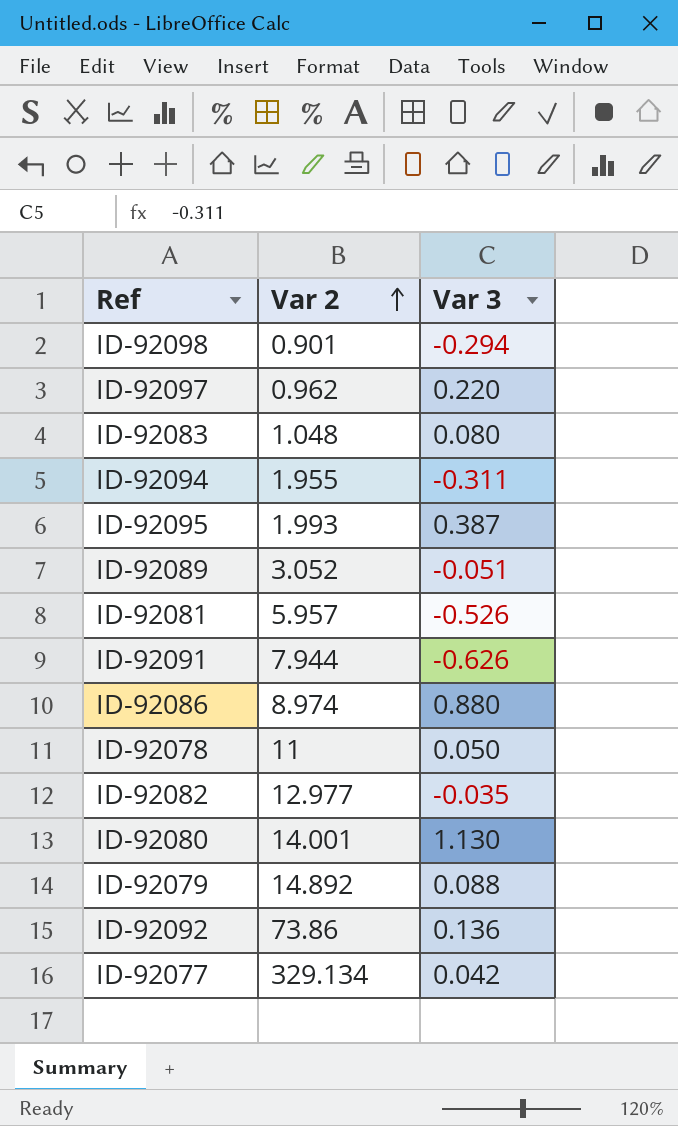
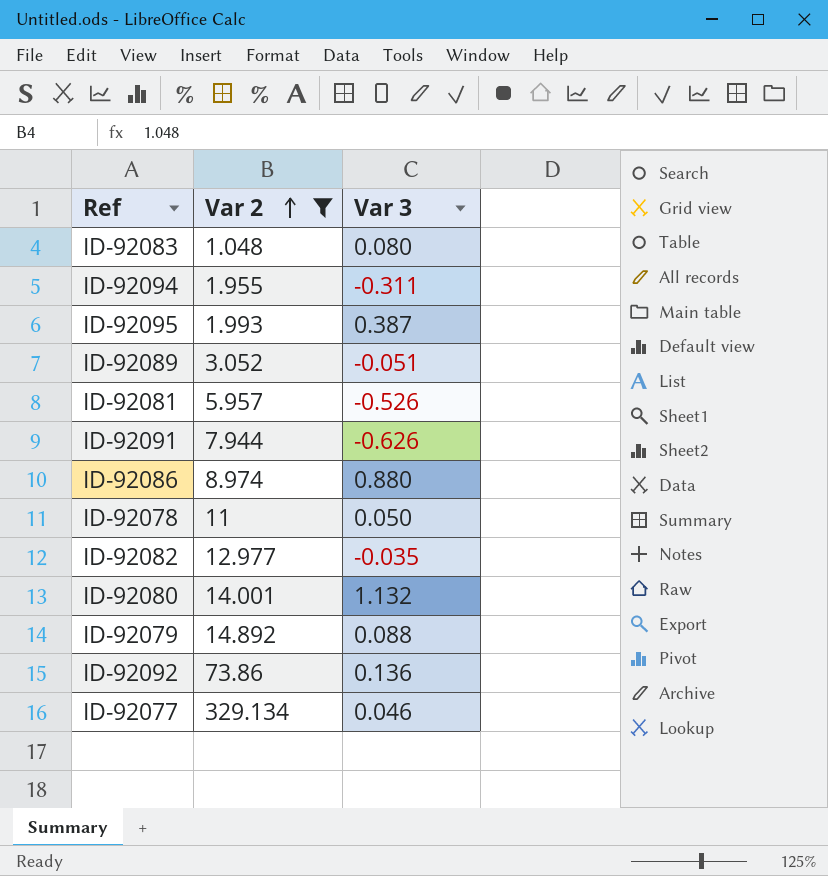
filter: none -> Var 2 >= 1.048
ID-92080 | Var 3: 1.130 -> 1.132
ID-92077 | Var 3: 0.042 -> 0.046

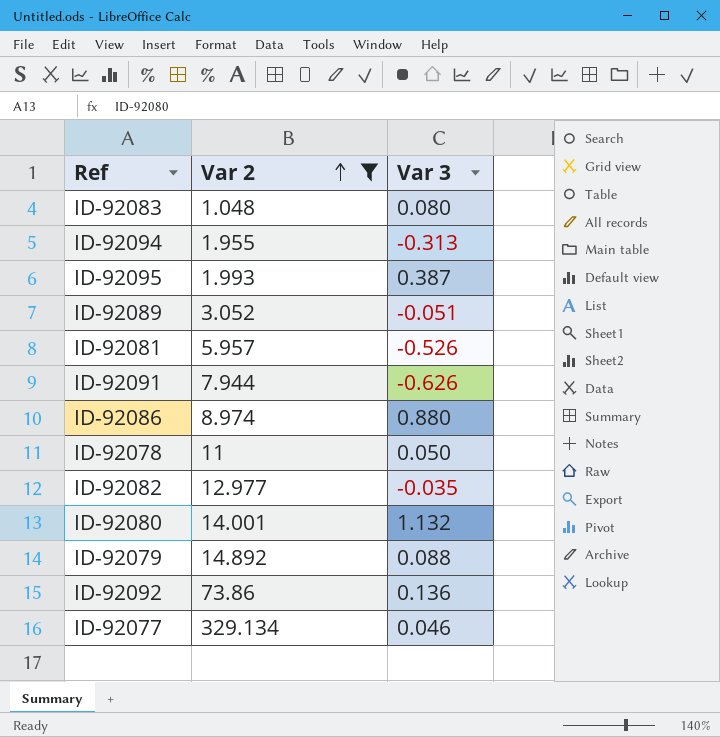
ID-92094 | Var 3: -0.311 -> -0.313

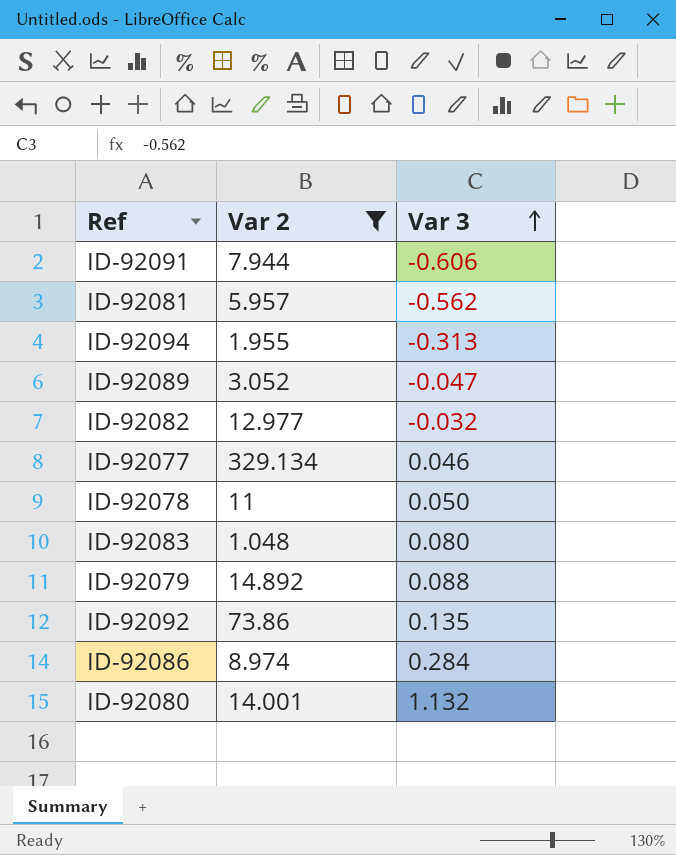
row order: Var 2 ascending -> Var 3 ascending
row ID-92095: 1.993 | 0.387 -> none
ID-92091 | Var 3: -0.626 -> -0.606
ID-92081 | Var 3: -0.526 -> -0.562
ID-92089 | Var 3: -0.051 -> -0.047
ID-92082 | Var 3: -0.035 -> -0.032
ID-92092 | Var 3: 0.136 -> 0.135
ID-92086 | Var 3: 0.880 -> 0.284

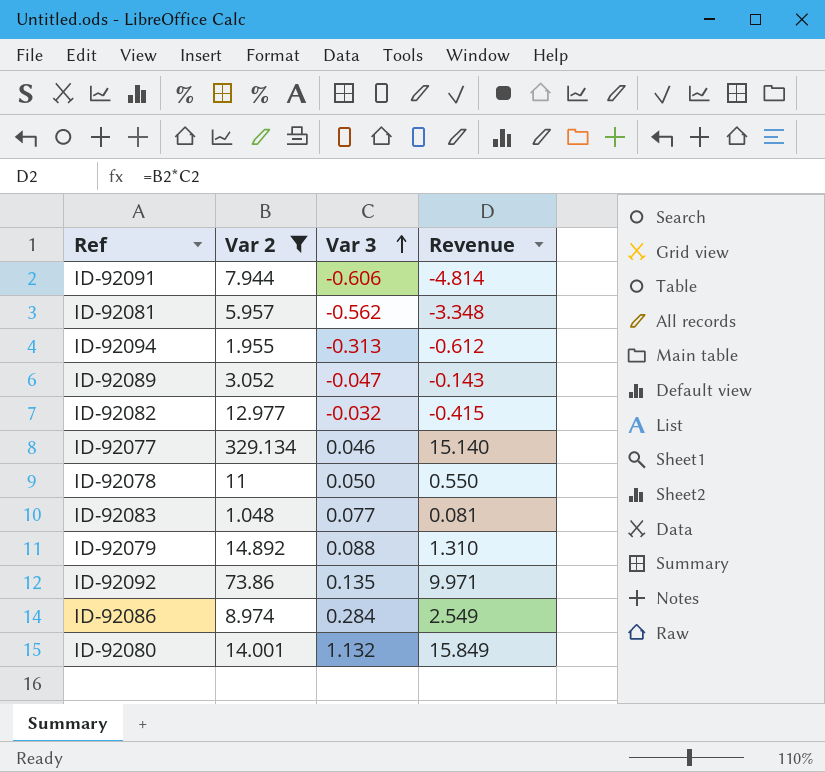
column Revenue | formula: none -> [Var 2] * [Var 3]
ID-92083 | Var 3: 0.080 -> 0.077

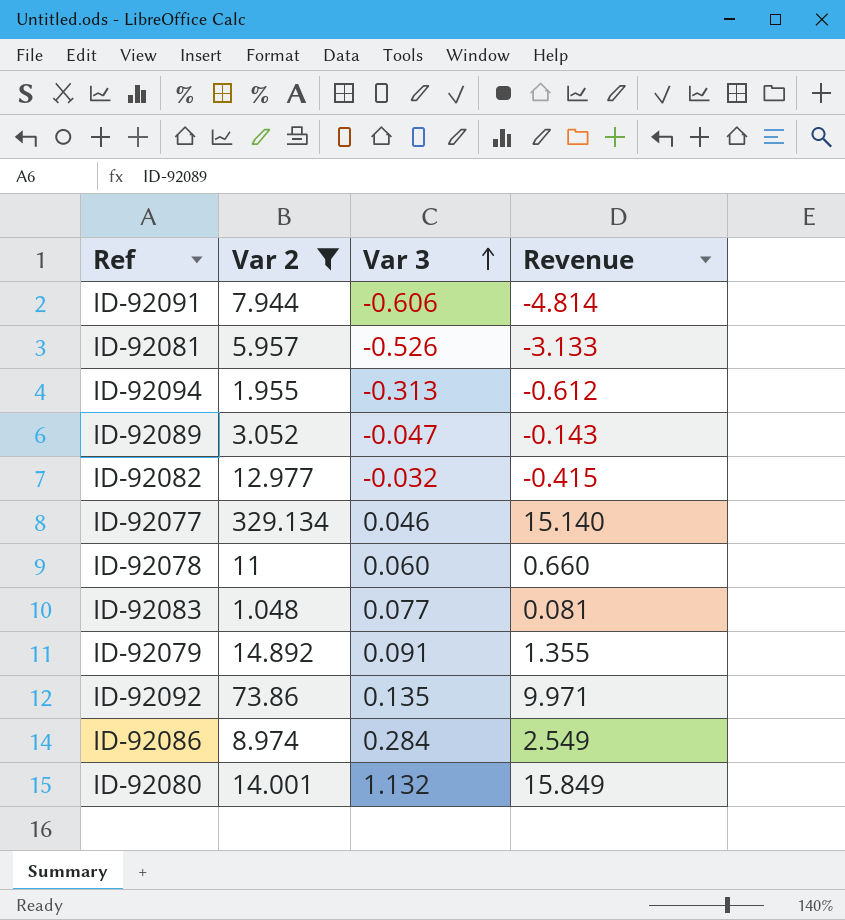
ID-92081 | Var 3: -0.562 -> -0.526
ID-92081 | Revenue: -3.348 -> -3.133
ID-92078 | Var 3: 0.050 -> 0.060
ID-92078 | Revenue: 0.550 -> 0.660
ID-92079 | Var 3: 0.088 -> 0.091
ID-92079 | Revenue: 1.310 -> 1.355

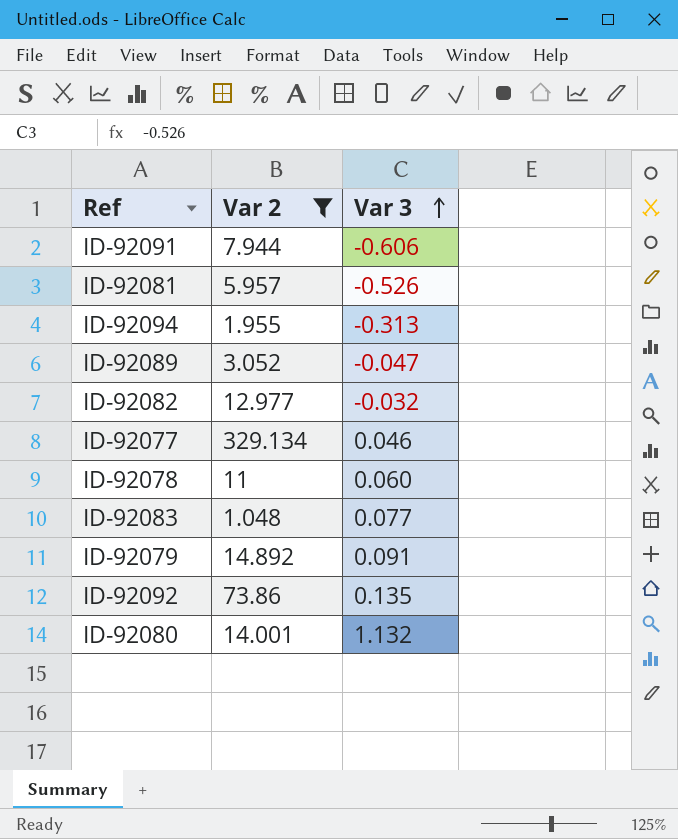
column Revenue | formula: [Var 2] * [Var 3] -> none
row ID-92086: 8.974 | 0.284 | 2.549 -> none

